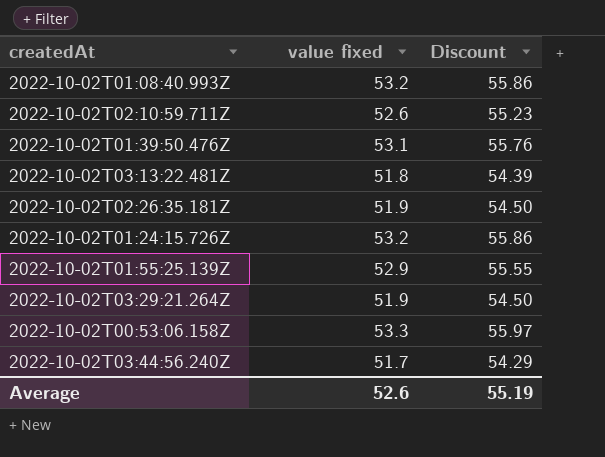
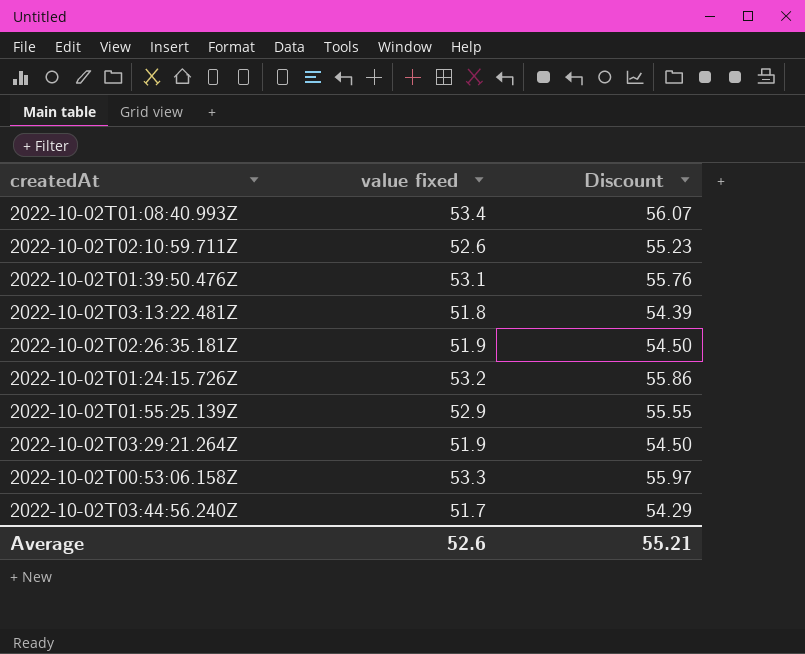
2022-10-02T01:08:40.993Z | value fixed: 53.2 -> 53.4
2022-10-02T01:08:40.993Z | Discount: 55.86 -> 56.07
Average | Discount: 55.19 -> 55.21

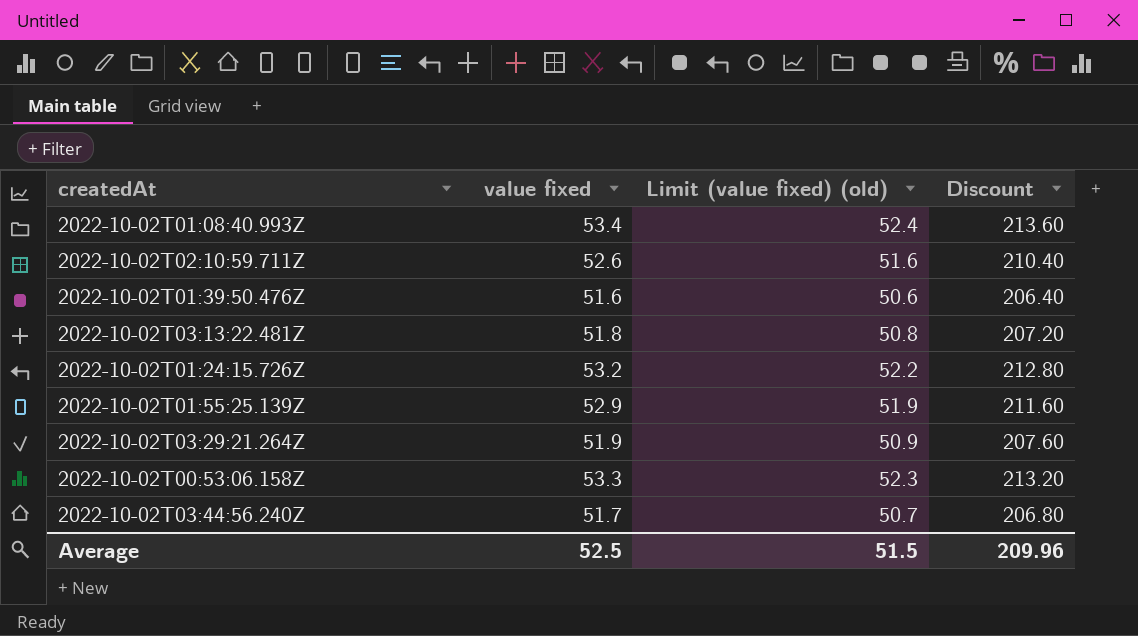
column Limit (value fixed) (old) | formula: none -> [value fixed] - 1
column Discount | formula: [value fixed] * 1.05 -> [value fixed] * 4
row 2022-10-02T02:26:35.181Z: 51.9 | 54.50 -> none
2022-10-02T01:39:50.476Z | value fixed: 53.1 -> 51.6
Average | value fixed: 52.6 -> 52.5
Average | Discount: 55.21 -> 209.96

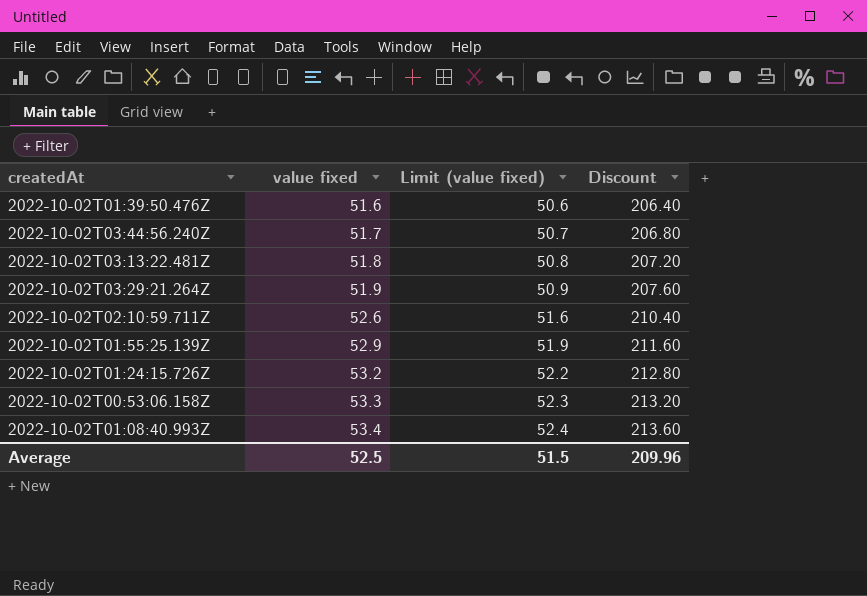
row order: none -> value fixed ascending
column name: Limit (value fixed) (old) -> Limit (value fixed)

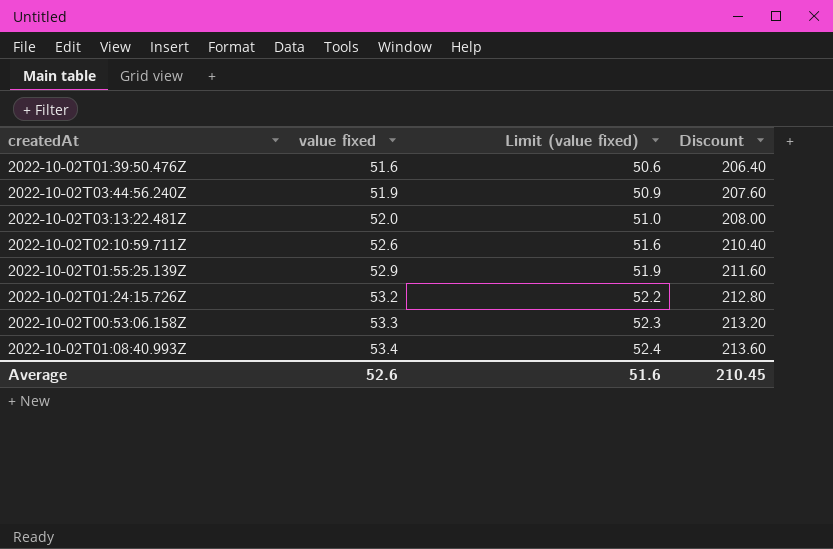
row 2022-10-02T03:29:21.264Z: 51.9 | 50.9 | 207.60 -> none
2022-10-02T03:44:56.240Z | value fixed: 51.7 -> 51.9
2022-10-02T03:44:56.240Z | Limit (value fixed): 50.7 -> 50.9
2022-10-02T03:44:56.240Z | Discount: 206.80 -> 207.60
2022-10-02T03:13:22.481Z | value fixed: 51.8 -> 52.0
2022-10-02T03:13:22.481Z | Limit (value fixed): 50.8 -> 51.0
2022-10-02T03:13:22.481Z | Discount: 207.20 -> 208.00
Average | value fixed: 52.5 -> 52.6
Average | Limit (value fixed): 51.5 -> 51.6
Average | Discount: 209.96 -> 210.45

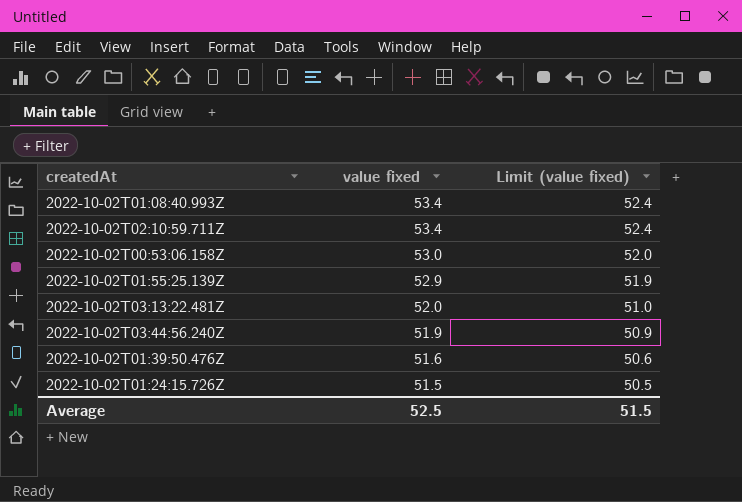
row order: value fixed ascending -> value fixed descending
column Discount | formula: [value fixed] * 4 -> none
2022-10-02T02:10:59.711Z | value fixed: 52.6 -> 53.4
2022-10-02T02:10:59.711Z | Limit (value fixed): 51.6 -> 52.4
2022-10-02T00:53:06.158Z | value fixed: 53.3 -> 53.0
2022-10-02T00:53:06.158Z | Limit (value fixed): 52.3 -> 52.0
2022-10-02T01:24:15.726Z | value fixed: 53.2 -> 51.5
2022-10-02T01:24:15.726Z | Limit (value fixed): 52.2 -> 50.5
Average | value fixed: 52.6 -> 52.5
Average | Limit (value fixed): 51.6 -> 51.5

